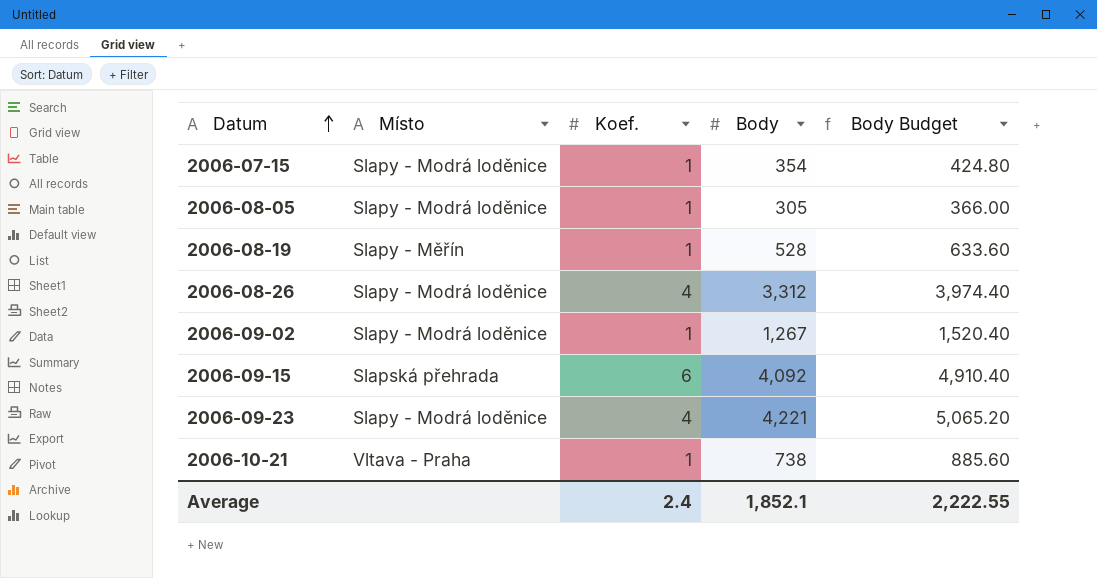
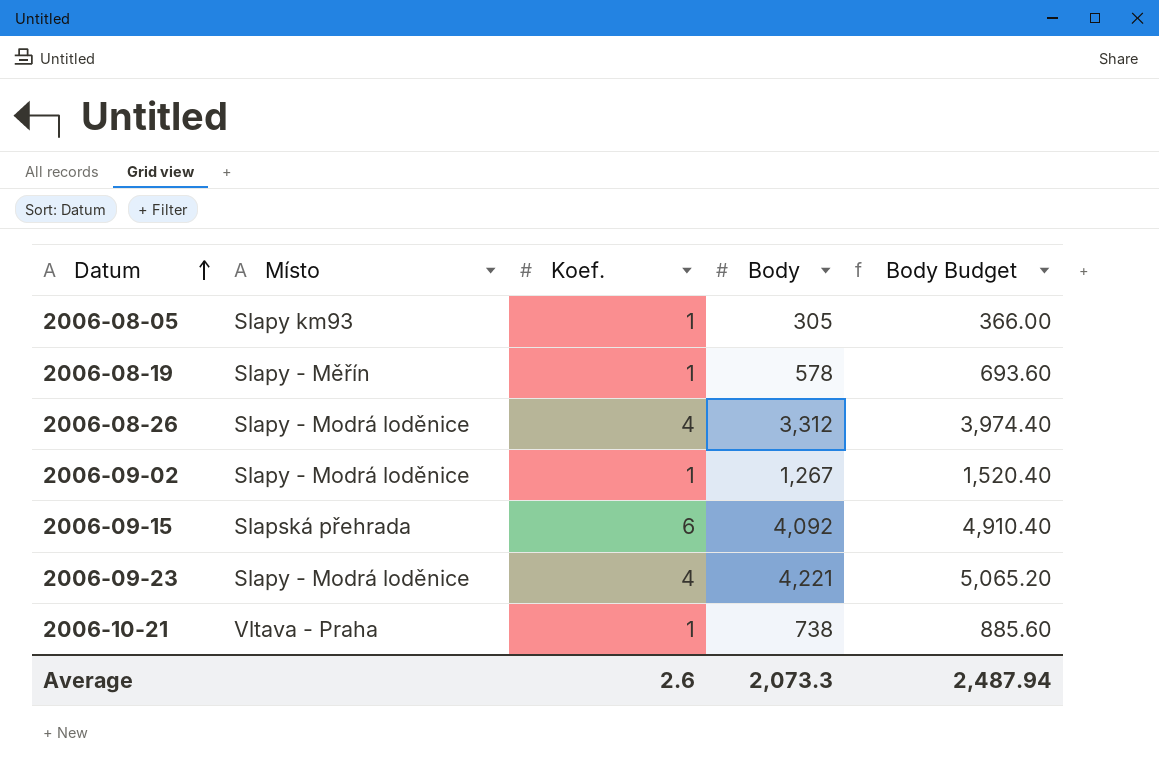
row 2006-07-15: Slapy - Modrá loděnice | 1 | 354 | 424.80 -> none
2006-08-05 | Místo: Slapy - Modrá loděnice -> Slapy km93
2006-08-19 | Body: 528 -> 578
2006-08-19 | Body Budget: 633.60 -> 693.60
Average | Koef.: 2.4 -> 2.6
Average | Body: 1,852.1 -> 2,073.3
Average | Body Budget: 2,222.55 -> 2,487.94

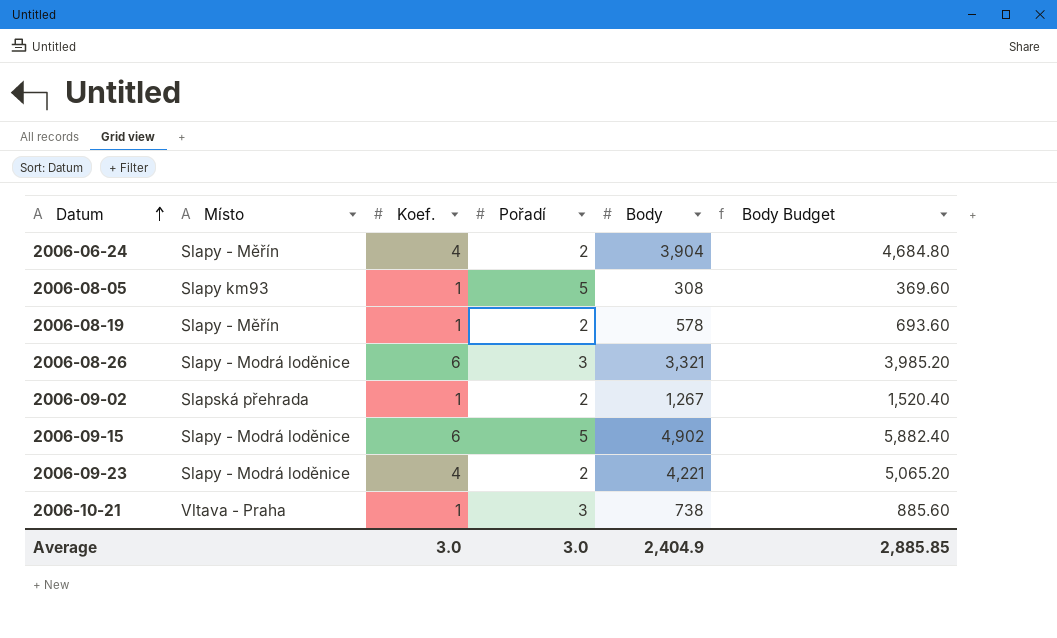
column Pořadí | position: none -> 4
row 2006-06-24: none -> Slapy - Měřín | 4 | 2 | 3,904 | 4,684.80
2006-08-05 | Body: 305 -> 308
2006-08-05 | Body Budget: 366.00 -> 369.60
2006-08-26 | Koef.: 4 -> 6
2006-08-26 | Body: 3,312 -> 3,321
2006-08-26 | Body Budget: 3,974.40 -> 3,985.20
2006-09-02 | Místo: Slapy - Modrá loděnice -> Slapská přehrada
2006-09-15 | Místo: Slapská přehrada -> Slapy - Modrá loděnice
2006-09-15 | Body: 4,092 -> 4,902
2006-09-15 | Body Budget: 4,910.40 -> 5,882.40
Average | Koef.: 2.6 -> 3.0
Average | Body: 2,073.3 -> 2,404.9
Average | Body Budget: 2,487.94 -> 2,885.85

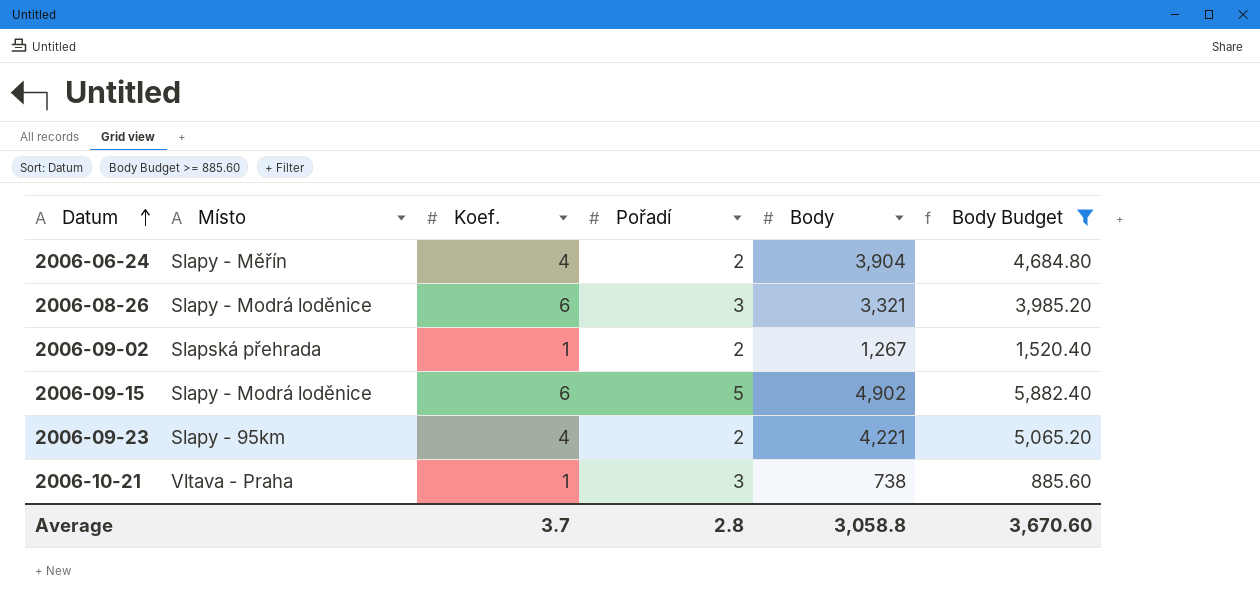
filter: none -> Body Budget >= 885.60
2006-09-23 | Místo: Slapy - Modrá loděnice -> Slapy - 95km
Average | Koef.: 3.0 -> 3.7
Average | Pořadí: 3.0 -> 2.8
Average | Body: 2,404.9 -> 3,058.8
Average | Body Budget: 2,885.85 -> 3,670.60

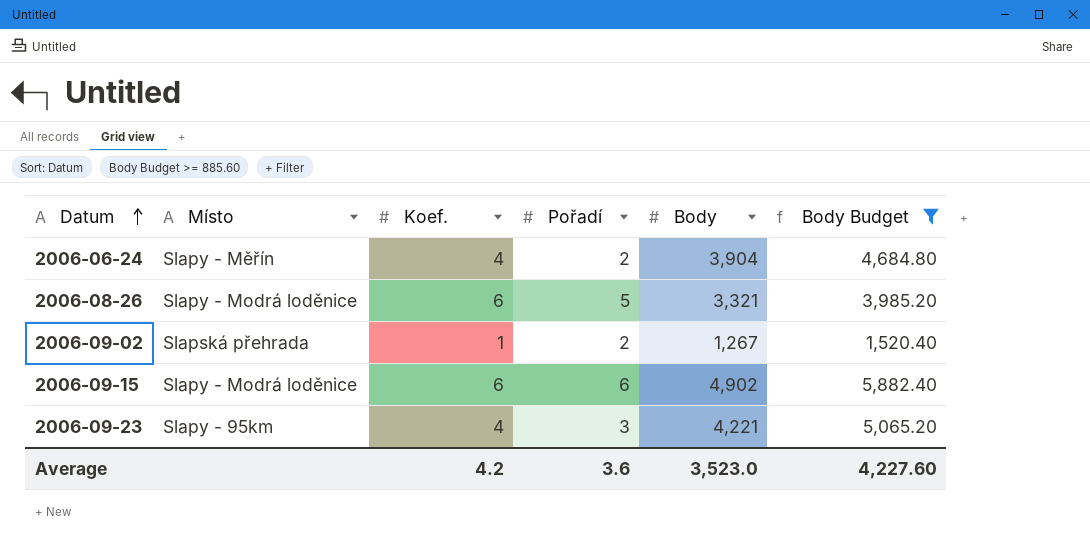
row 2006-10-21: Vltava - Praha | 1 | 3 | 738 | 885.60 -> none
2006-08-26 | Pořadí: 3 -> 5
2006-09-15 | Pořadí: 5 -> 6
2006-09-23 | Pořadí: 2 -> 3
Average | Koef.: 3.7 -> 4.2
Average | Pořadí: 2.8 -> 3.6
Average | Body: 3,058.8 -> 3,523.0
Average | Body Budget: 3,670.60 -> 4,227.60

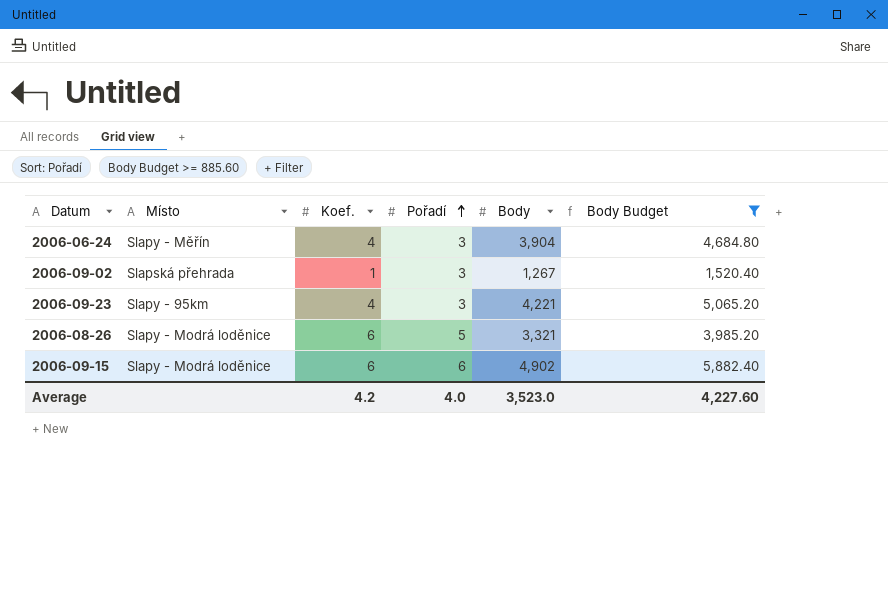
row order: Datum ascending -> Pořadí ascending
2006-06-24 | Pořadí: 2 -> 3
2006-09-02 | Pořadí: 2 -> 3
Average | Pořadí: 3.6 -> 4.0

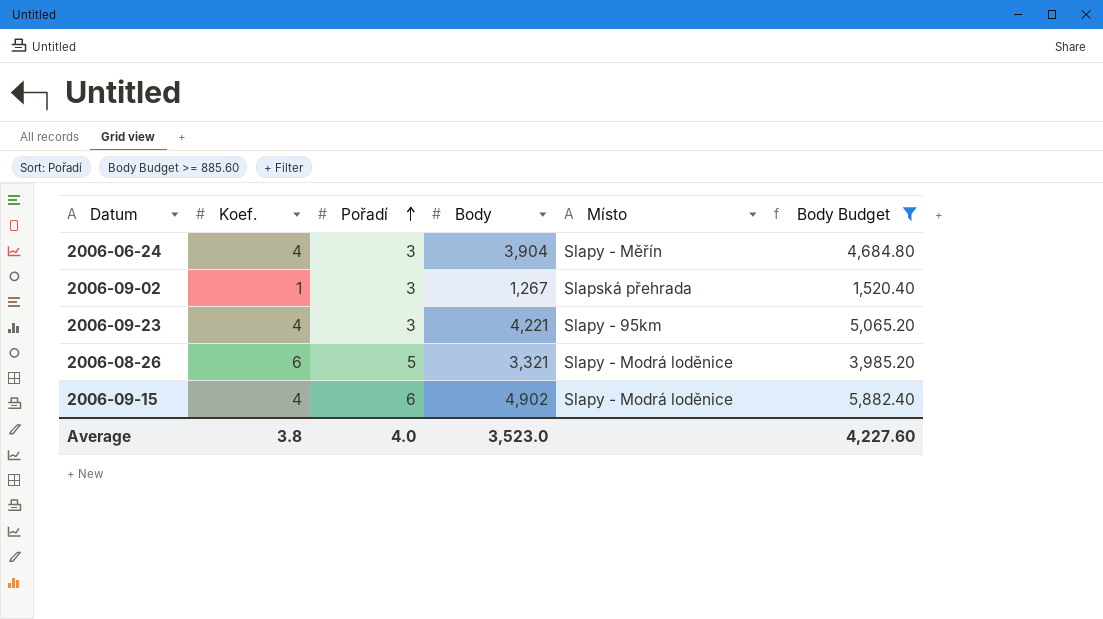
column Místo | position: 2 -> 5
2006-09-15 | Koef.: 6 -> 4
Average | Koef.: 4.2 -> 3.8

